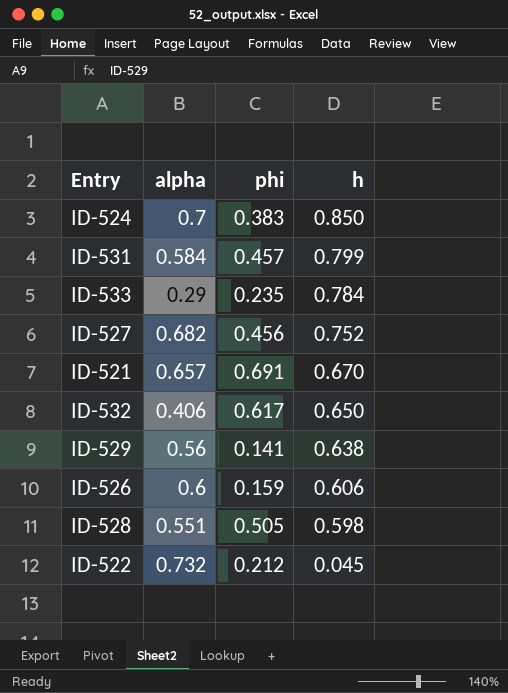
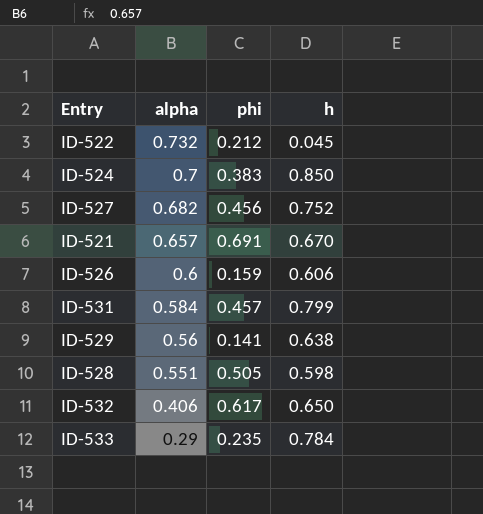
row order: h descending -> alpha descending

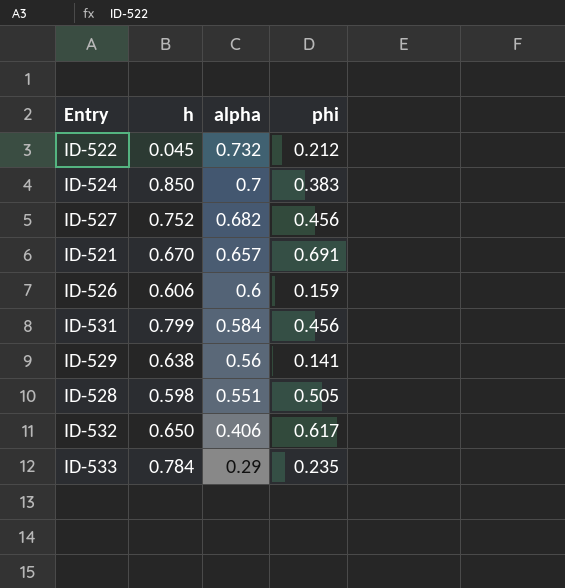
column h | position: 4 -> 2
ID-531 | phi: 0.457 -> 0.456

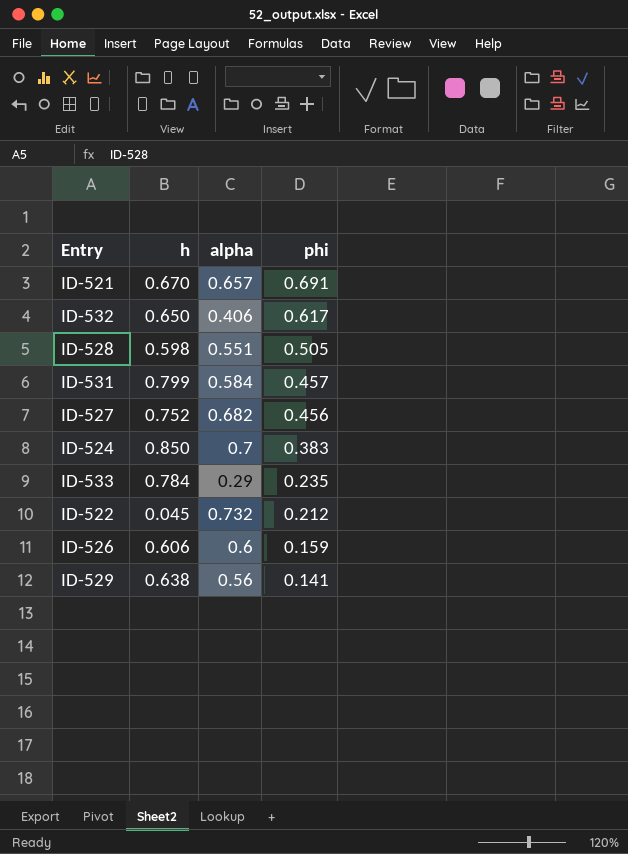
row order: alpha descending -> phi descending
ID-531 | phi: 0.456 -> 0.457

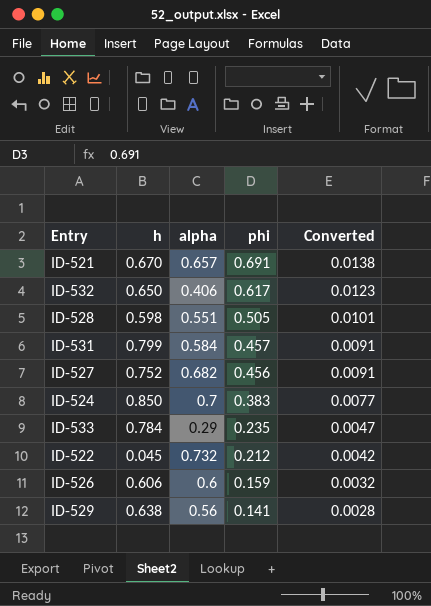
column Converted | formula: none -> [phi] * 0.02

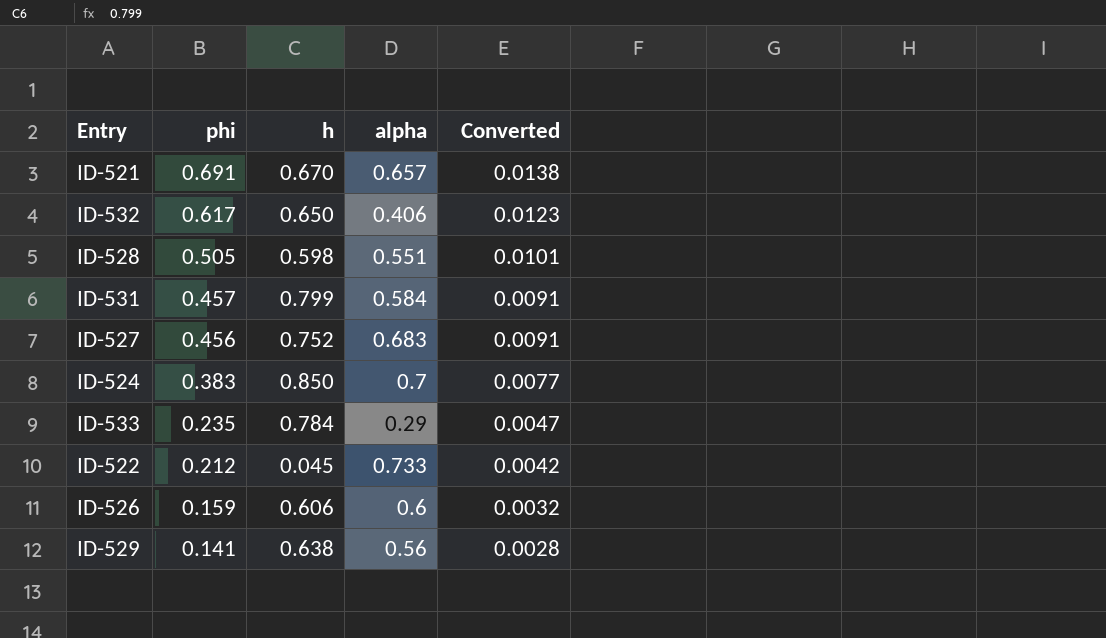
column phi | position: 4 -> 2
ID-527 | alpha: 0.682 -> 0.683
ID-522 | alpha: 0.732 -> 0.733

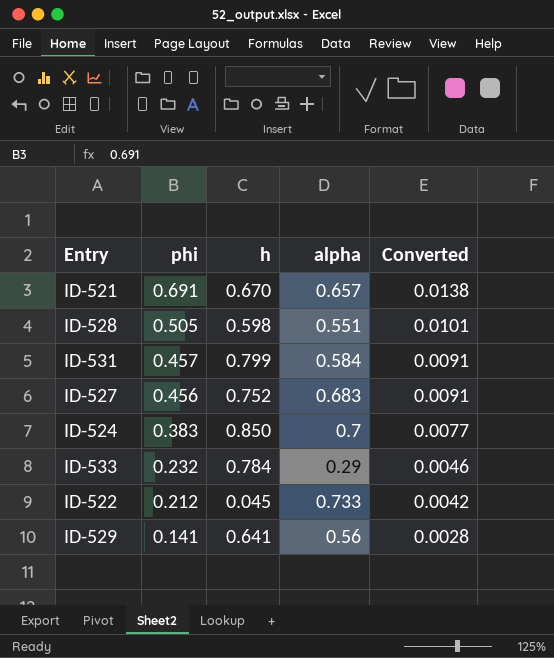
row ID-532: 0.617 | 0.650 | 0.406 | 0.0123 -> none
row ID-526: 0.159 | 0.606 | 0.6 | 0.0032 -> none
ID-533 | phi: 0.235 -> 0.232
ID-533 | Converted: 0.0047 -> 0.0046
ID-529 | h: 0.638 -> 0.641

